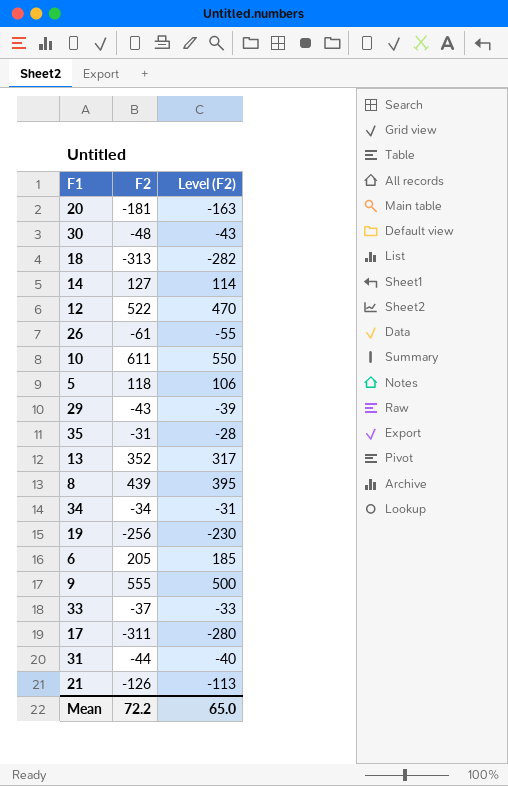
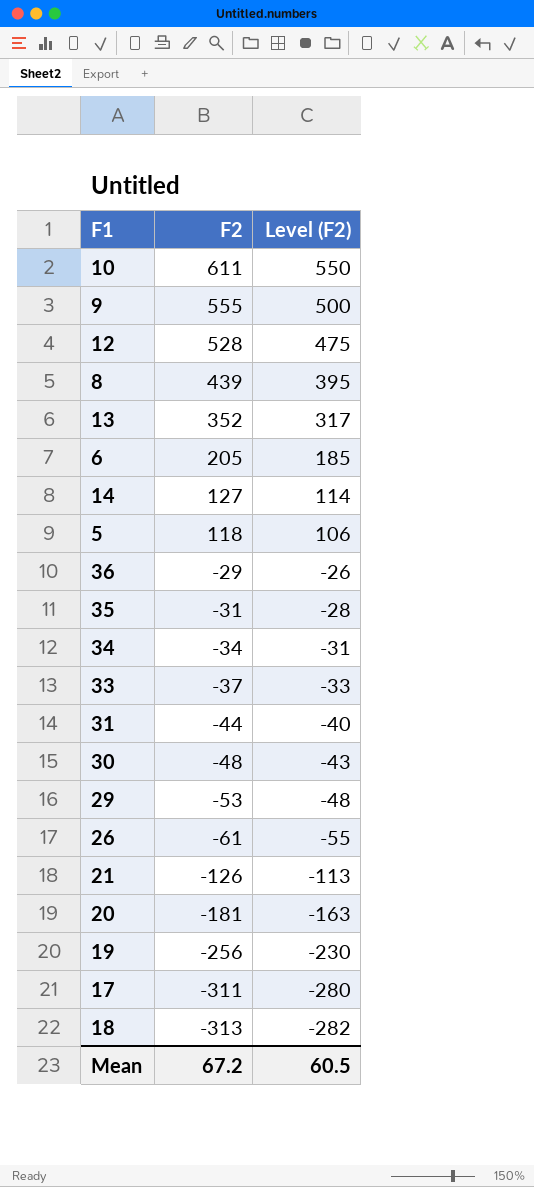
row order: none -> F2 descending
12 | F2: 522 -> 528
12 | Level (F2): 470 -> 475
row 36: none -> -29 | -26
29 | F2: -43 -> -53
29 | Level (F2): -39 -> -48
Mean | F2: 72.2 -> 67.2
Mean | Level (F2): 65.0 -> 60.5

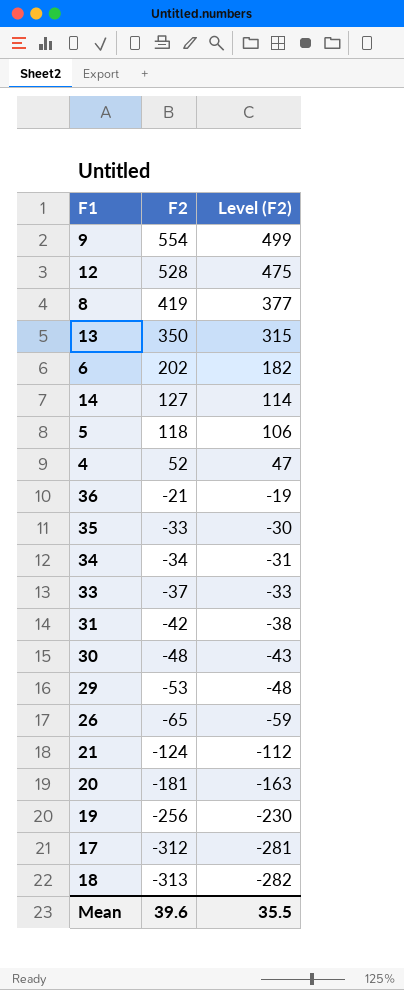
row 10: 611 | 550 -> none
9 | F2: 555 -> 554
9 | Level (F2): 500 -> 499
8 | F2: 439 -> 419
8 | Level (F2): 395 -> 377
13 | F2: 352 -> 350
13 | Level (F2): 317 -> 315
6 | F2: 205 -> 202
6 | Level (F2): 185 -> 182
row 4: none -> 52 | 47
36 | F2: -29 -> -21
36 | Level (F2): -26 -> -19
35 | F2: -31 -> -33
35 | Level (F2): -28 -> -30
31 | F2: -44 -> -42
31 | Level (F2): -40 -> -38
26 | F2: -61 -> -65
26 | Level (F2): -55 -> -59
21 | F2: -126 -> -124
21 | Level (F2): -113 -> -112
17 | F2: -311 -> -312
17 | Level (F2): -280 -> -281
Mean | F2: 67.2 -> 39.6
Mean | Level (F2): 60.5 -> 35.5

